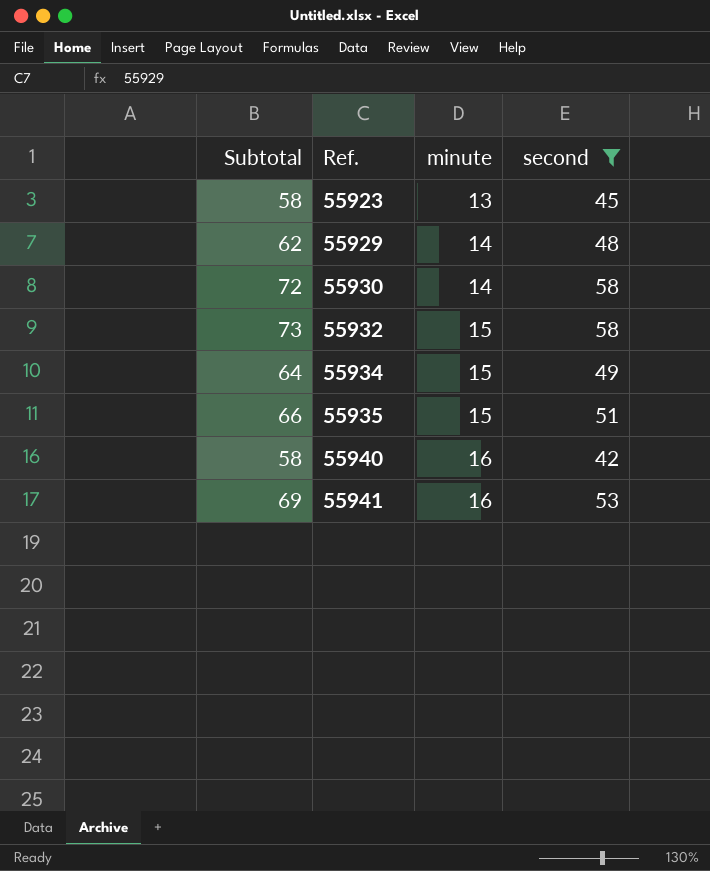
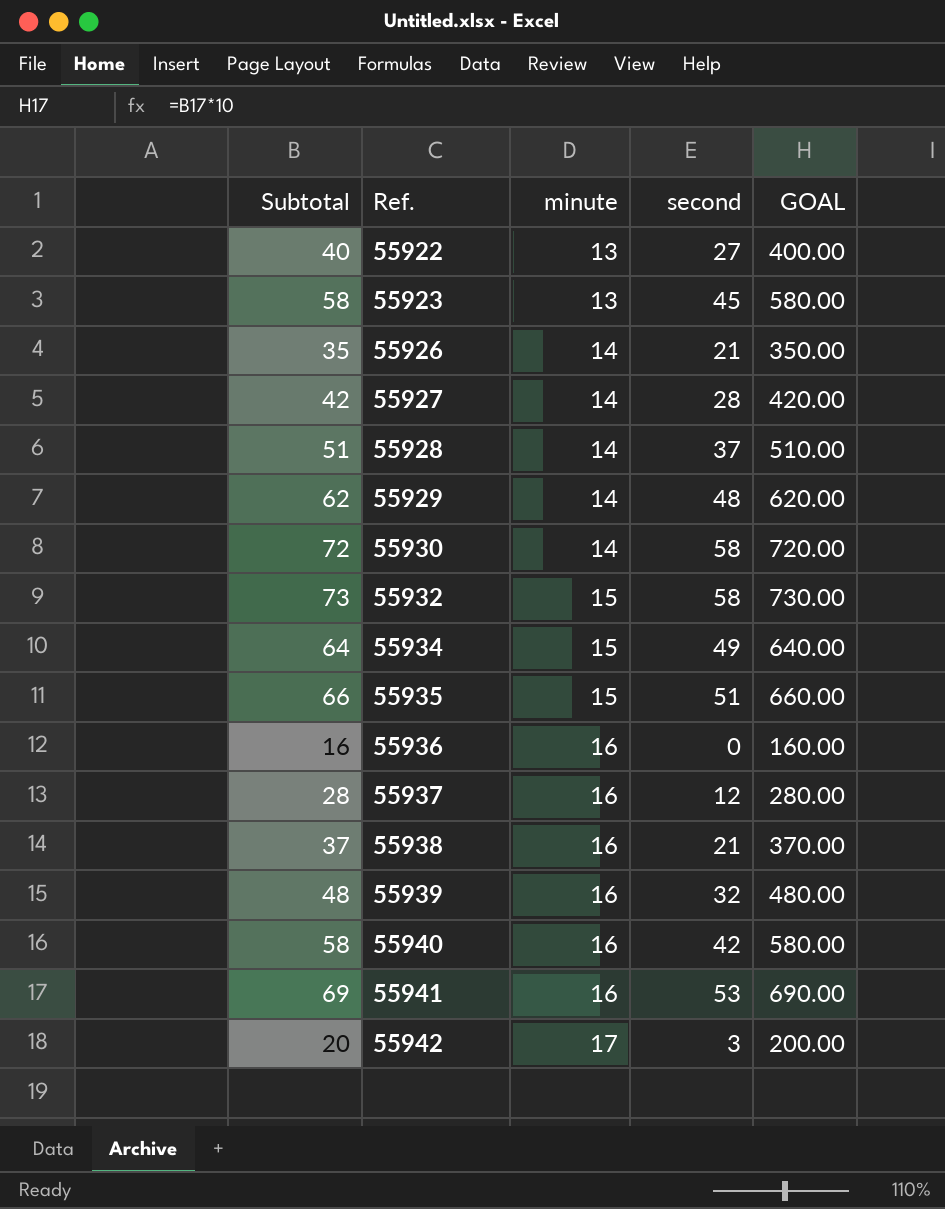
filter: second >= 42 -> none
column GOAL | formula: none -> [Subtotal] * 10

